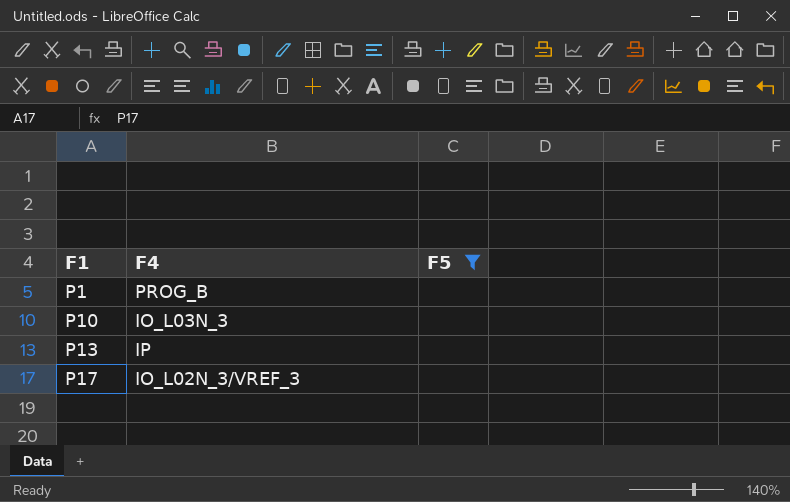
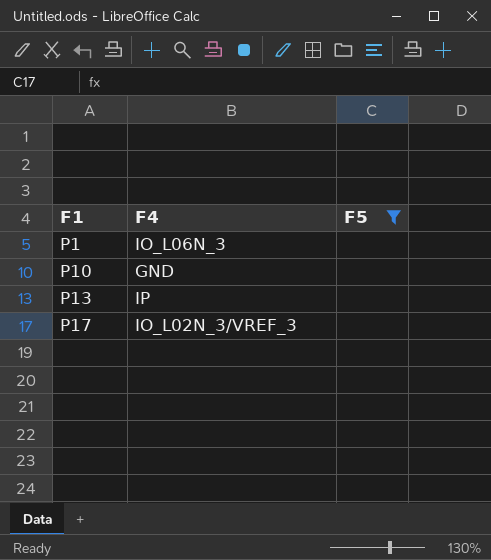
P1 | F4: PROG_B -> IO_L06N_3
P10 | F4: IO_L03N_3 -> GND

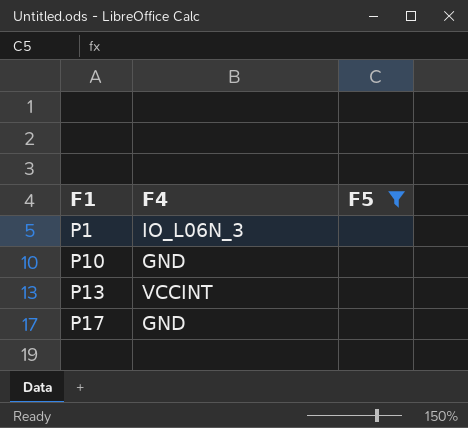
P13 | F4: IP -> VCCINT
P17 | F4: IO_L02N_3/VREF_3 -> GND

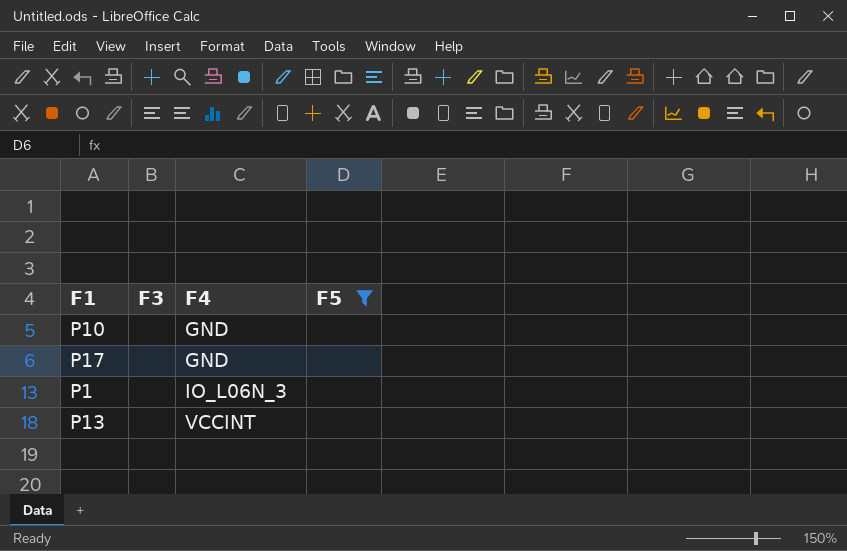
row order: F1 ascending -> F4 ascending
column F3 | position: none -> 2

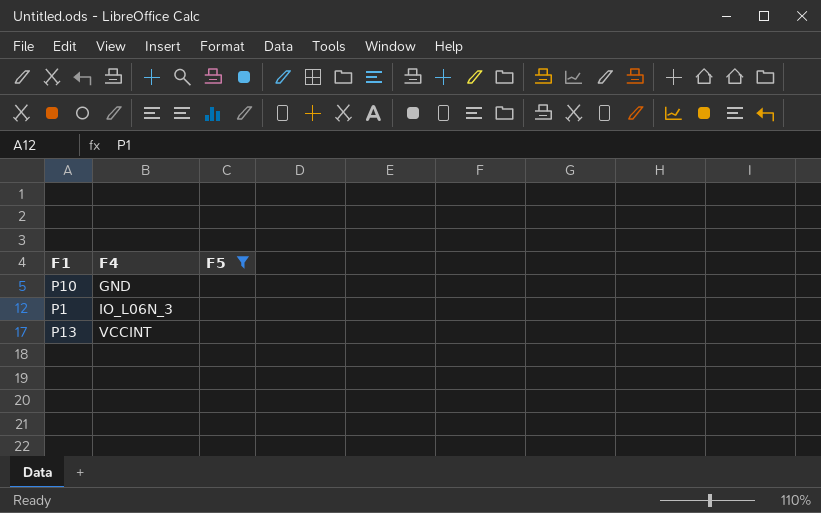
column F3 | position: 2 -> none
row P17: none | GND | none -> none

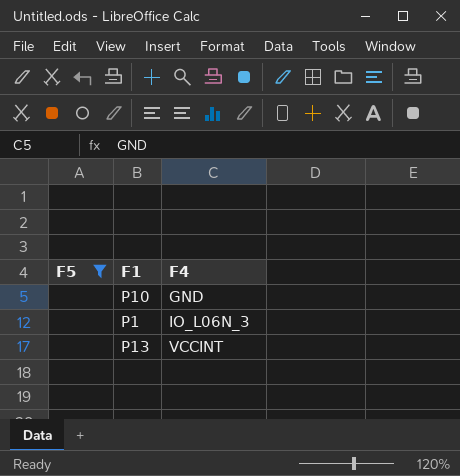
column F5 | position: 3 -> 1

